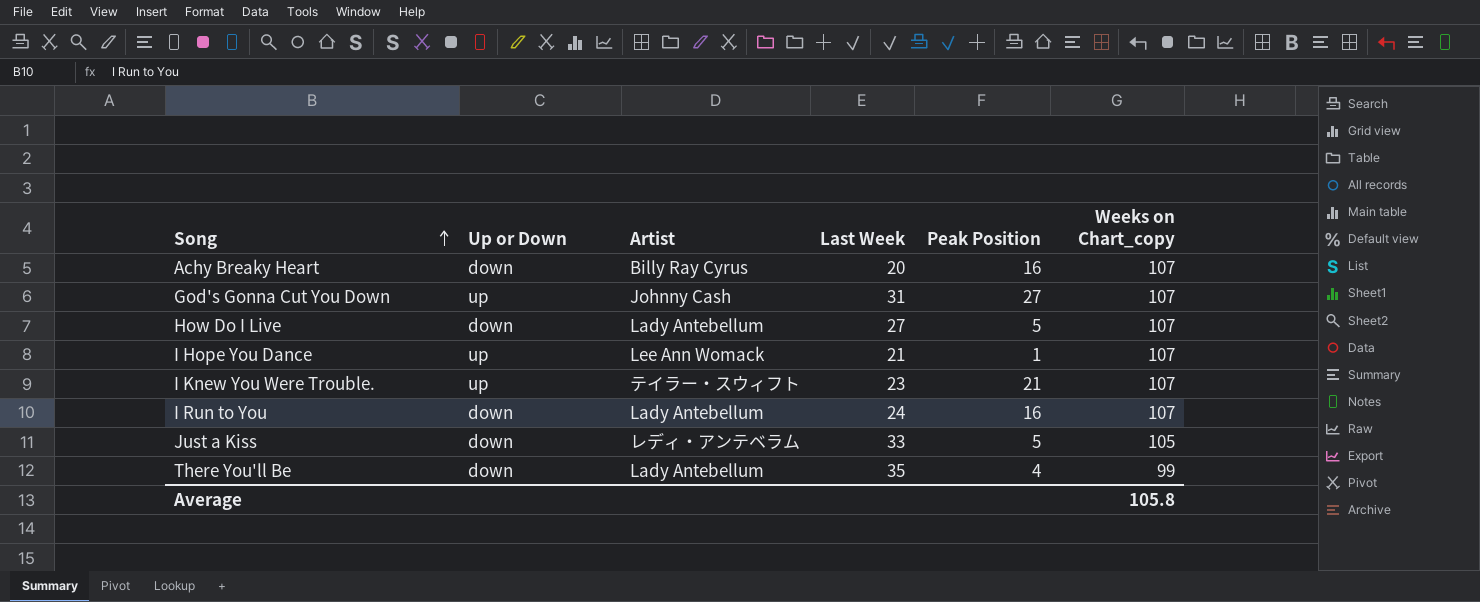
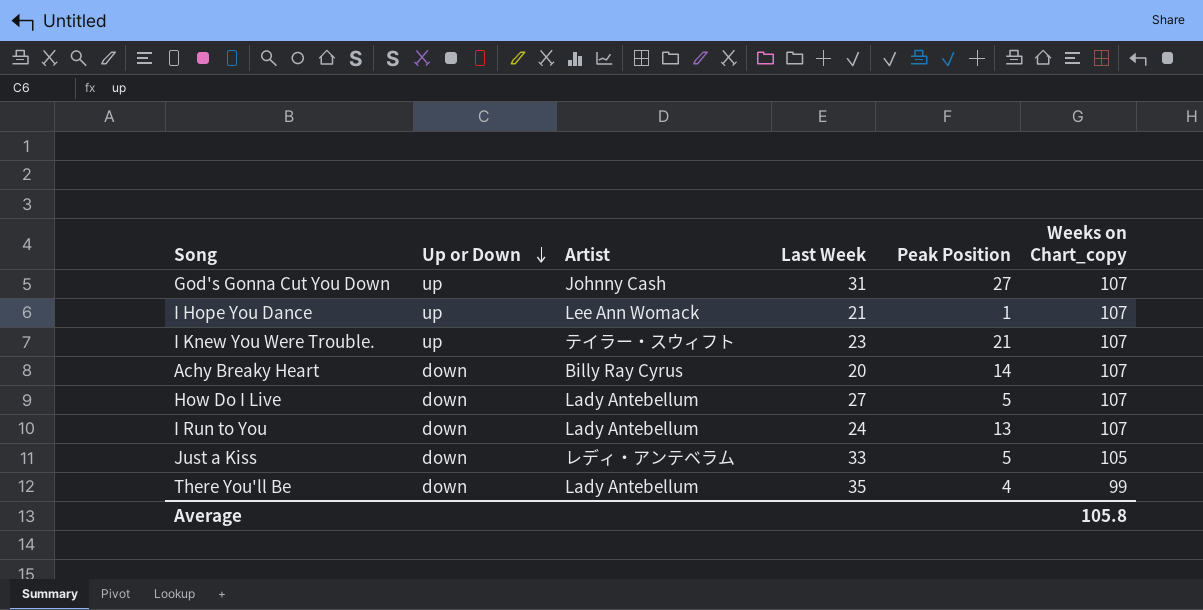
row order: Song ascending -> Up or Down descending
Achy Breaky Heart | Peak Position: 16 -> 14
I Run to You | Peak Position: 16 -> 13

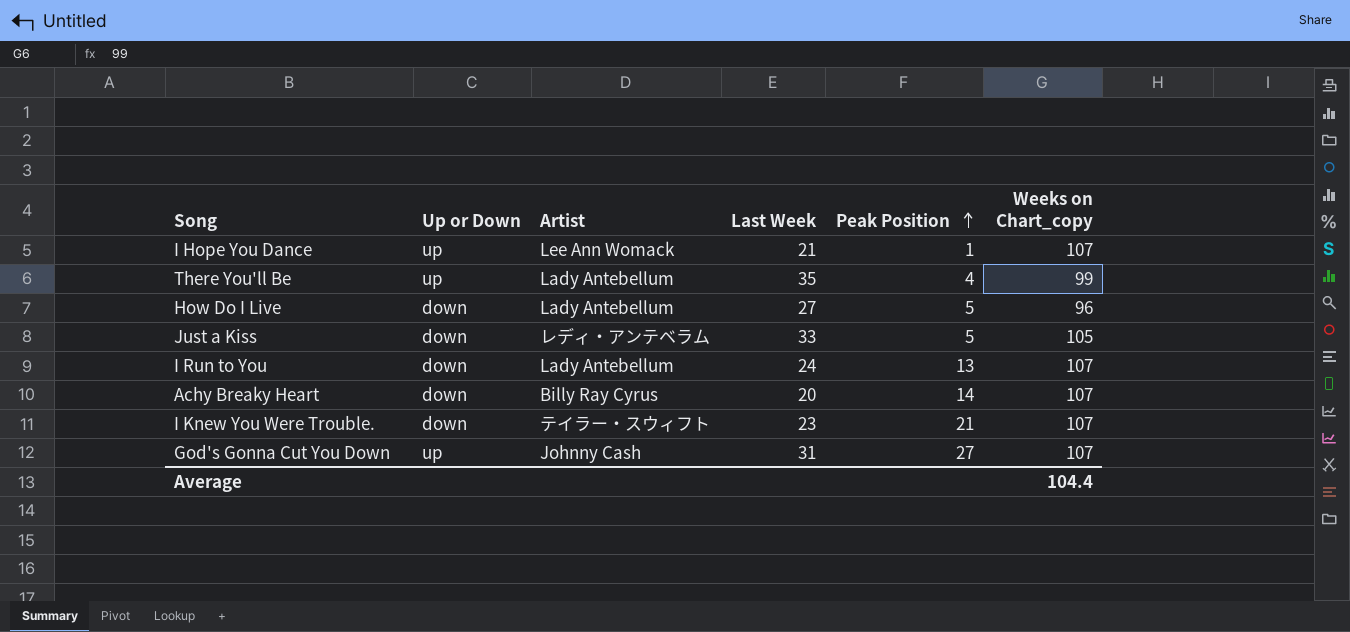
row order: Up or Down descending -> Peak Position ascending
There You'll Be | Up or Down: down -> up
How Do I Live | Weeks on Chart_copy: 107 -> 96
I Knew You Were Trouble. | Up or Down: up -> down
Average | Weeks on Chart_copy: 105.8 -> 104.4

